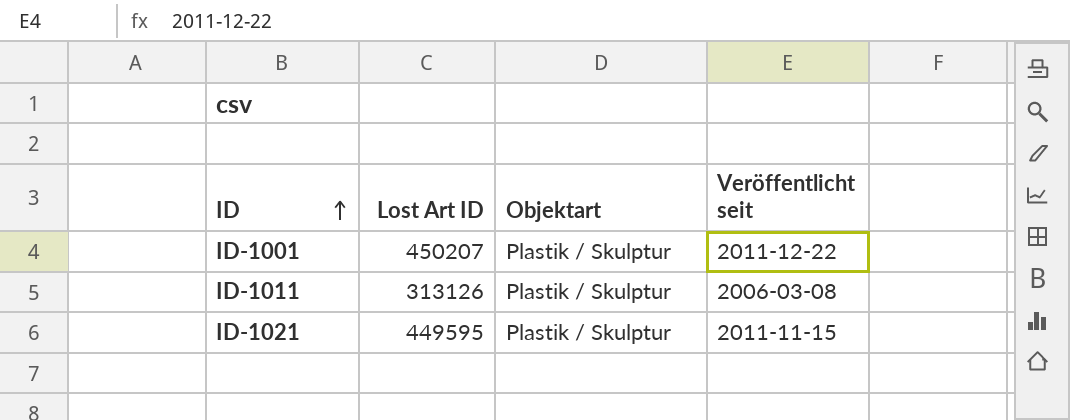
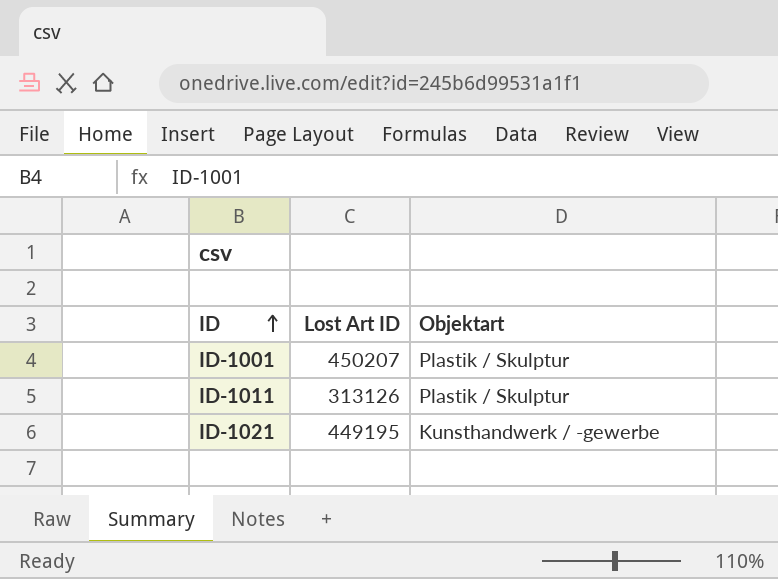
column Veröffentlicht seit | position: 4 -> none
ID-1021 | Lost Art ID: 449595 -> 449195
ID-1021 | Objektart: Plastik / Skulptur -> Kunsthandwerk / -gewerbe

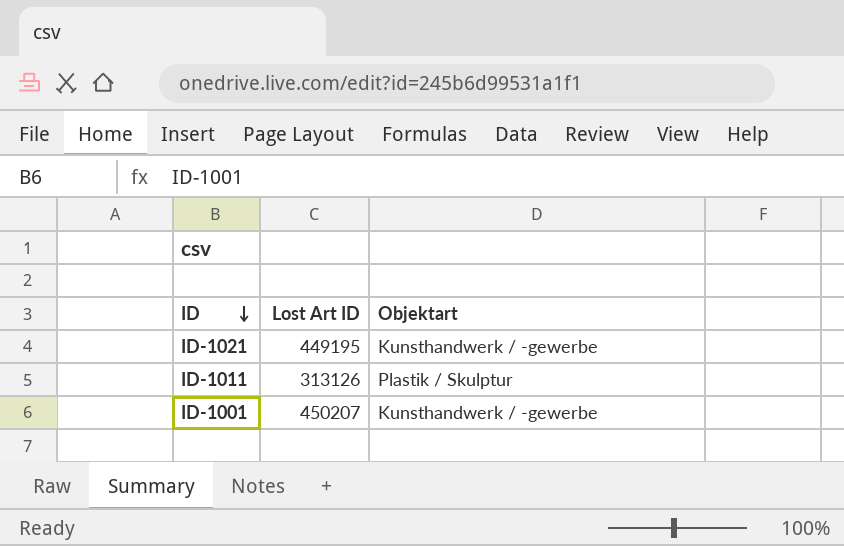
row order: ID ascending -> ID descending
ID-1001 | Objektart: Plastik / Skulptur -> Kunsthandwerk / -gewerbe

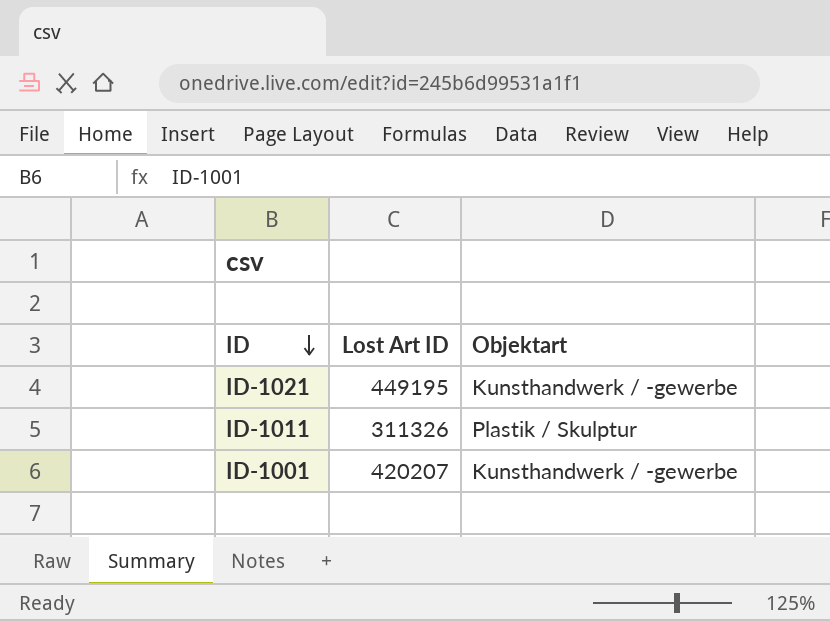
ID-1011 | Lost Art ID: 313126 -> 311326
ID-1001 | Lost Art ID: 450207 -> 420207

